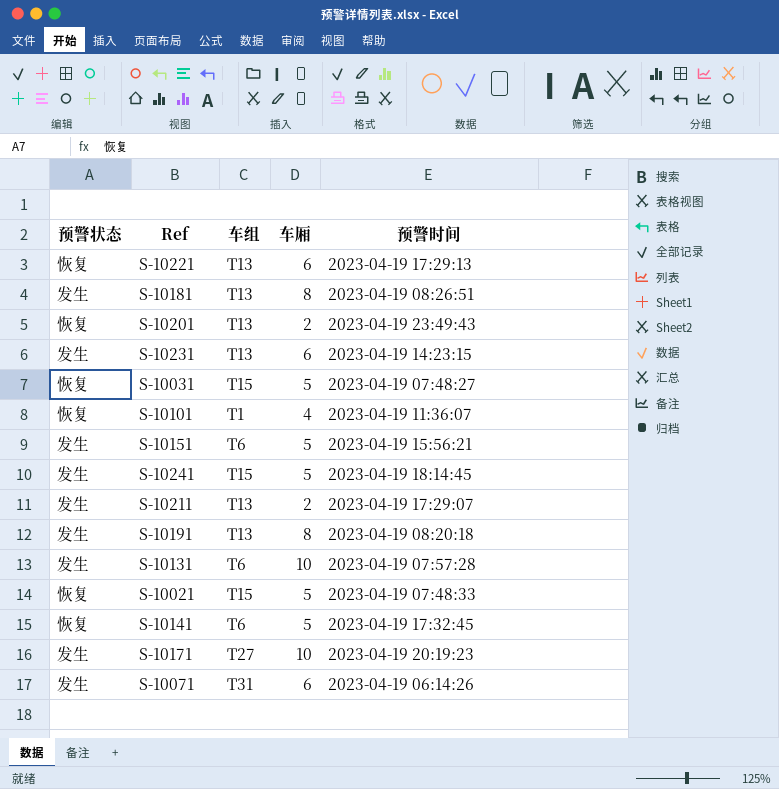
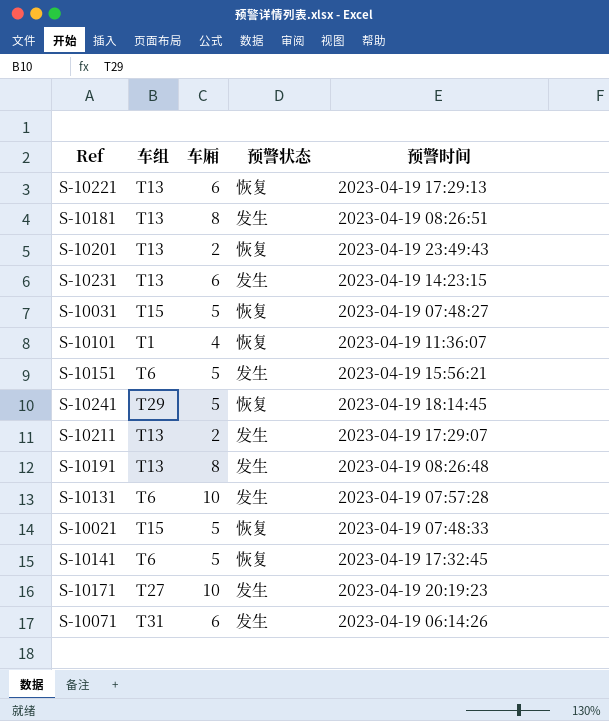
column 预警状态 | position: 1 -> 4
S-10241 | 车组: T15 -> T29
S-10241 | 预警状态: 发生 -> 恢复
S-10191 | 预警时间: 2023-04-19 08:20:18 -> 2023-04-19 08:26:48

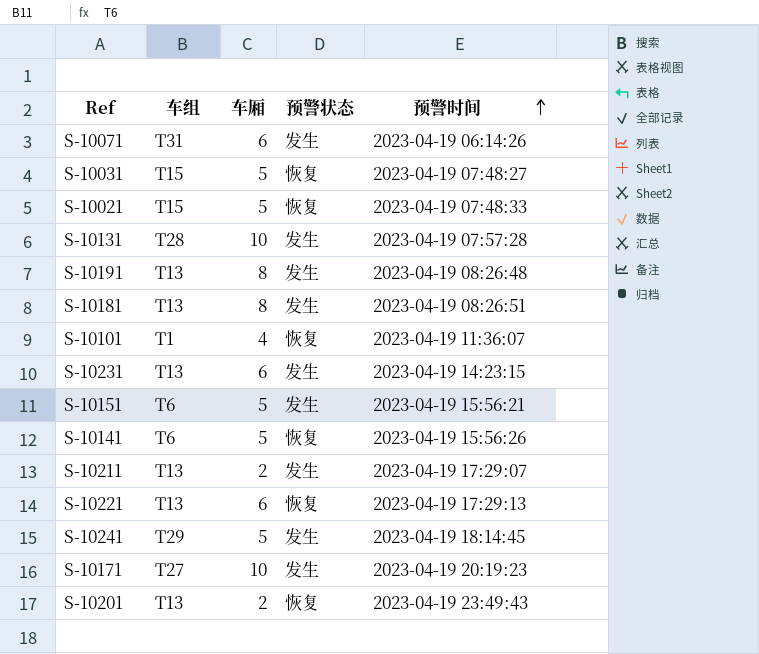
row order: none -> 预警时间 ascending
S-10131 | 车组: T6 -> T28
S-10141 | 预警时间: 2023-04-19 17:32:45 -> 2023-04-19 15:56:26
S-10241 | 预警状态: 恢复 -> 发生

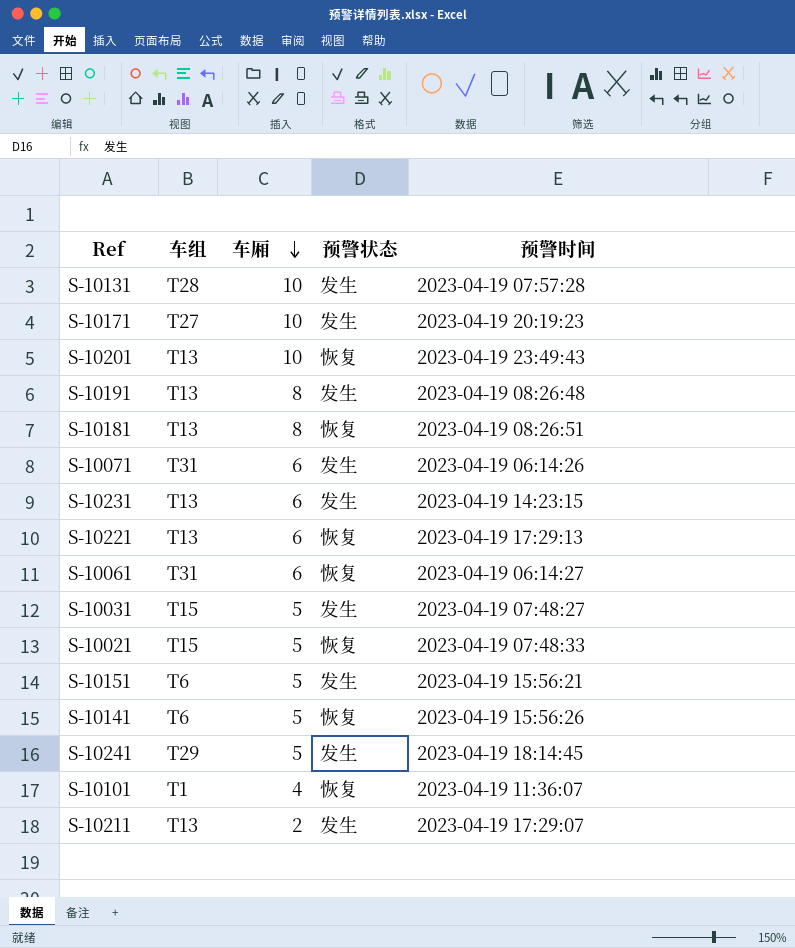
row order: 预警时间 ascending -> 车厢 descending
S-10201 | 车厢: 2 -> 10
S-10181 | 预警状态: 发生 -> 恢复
row S-10061: none -> T31 | 6 | 恢复 | 2023-04-19 06:14:27
S-10031 | 预警状态: 恢复 -> 发生

